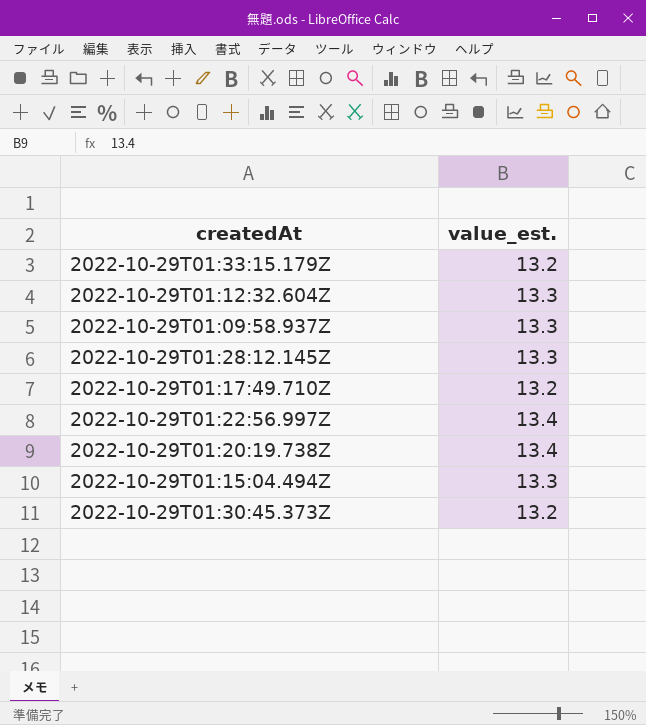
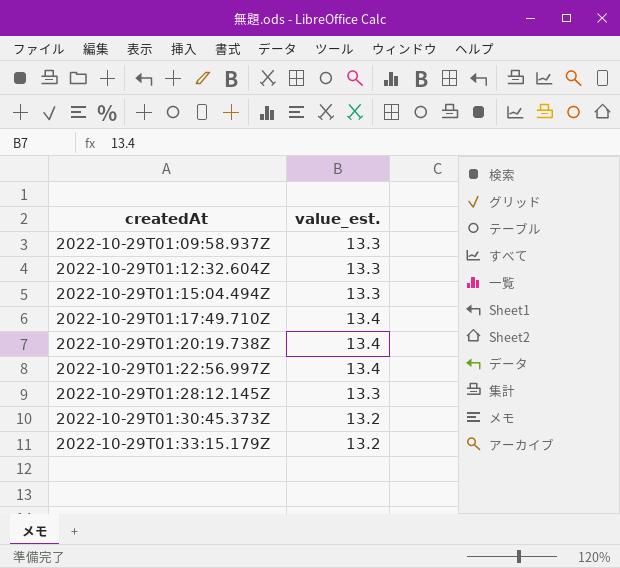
row order: none -> createdAt ascending
2022-10-29T01:17:49.710Z | value_est.: 13.2 -> 13.4

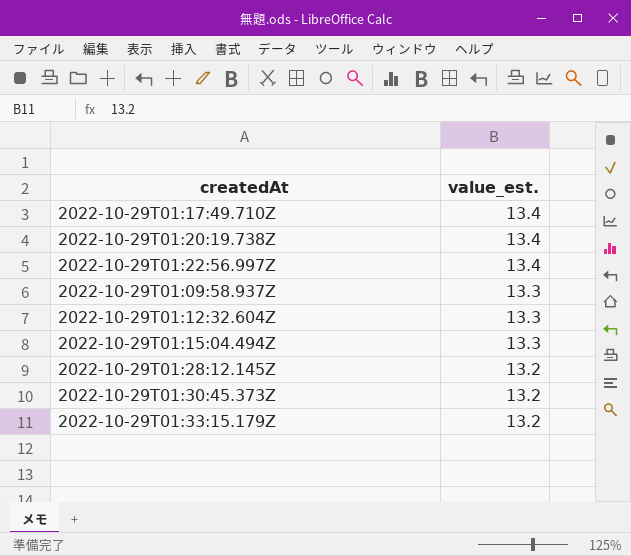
row order: createdAt ascending -> value_est. descending
2022-10-29T01:28:12.145Z | value_est.: 13.3 -> 13.2

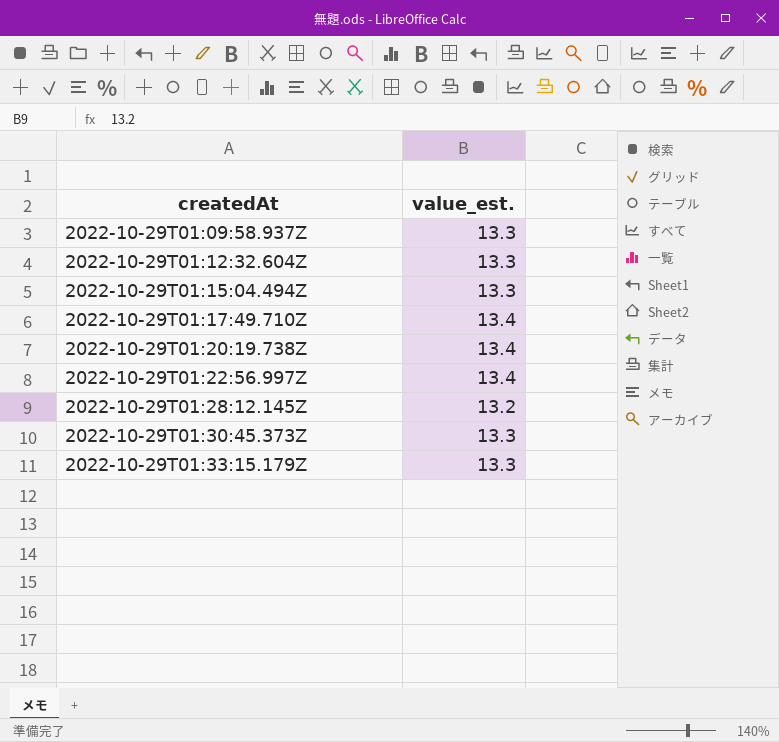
row order: value_est. descending -> createdAt ascending
2022-10-29T01:30:45.373Z | value_est.: 13.2 -> 13.3
2022-10-29T01:33:15.179Z | value_est.: 13.2 -> 13.3

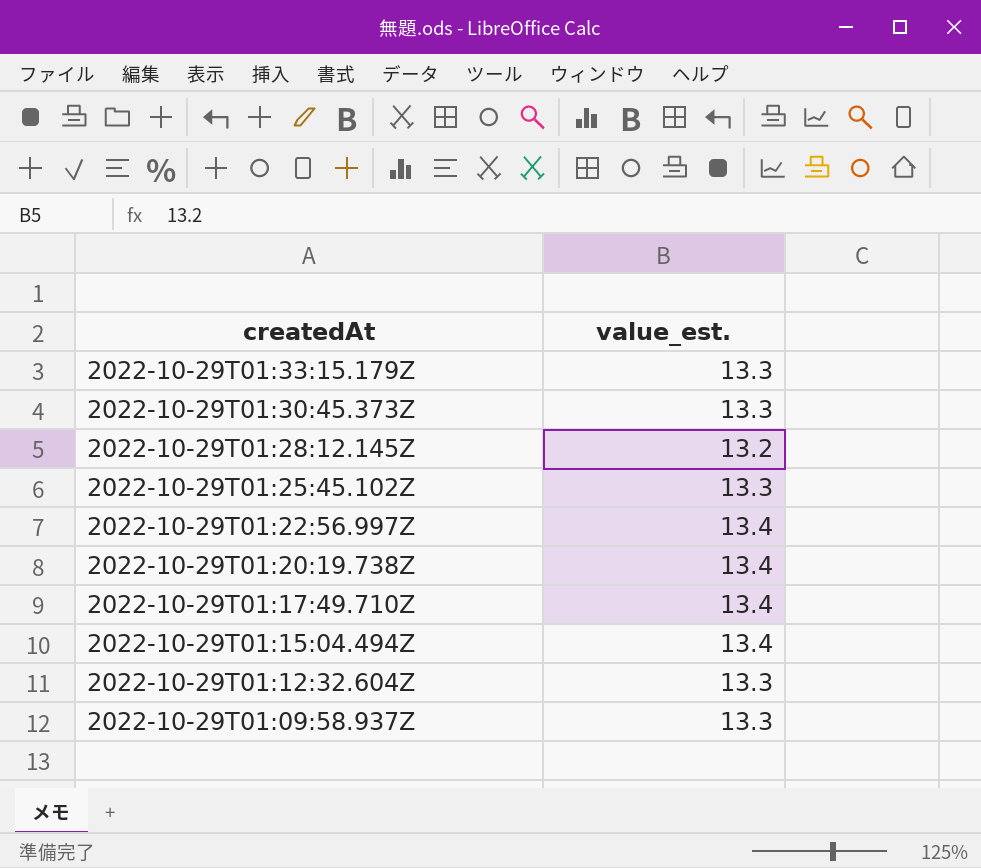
row order: createdAt ascending -> createdAt descending
row 2022-10-29T01:25:45.102Z: none -> 13.3
2022-10-29T01:15:04.494Z | value_est.: 13.3 -> 13.4

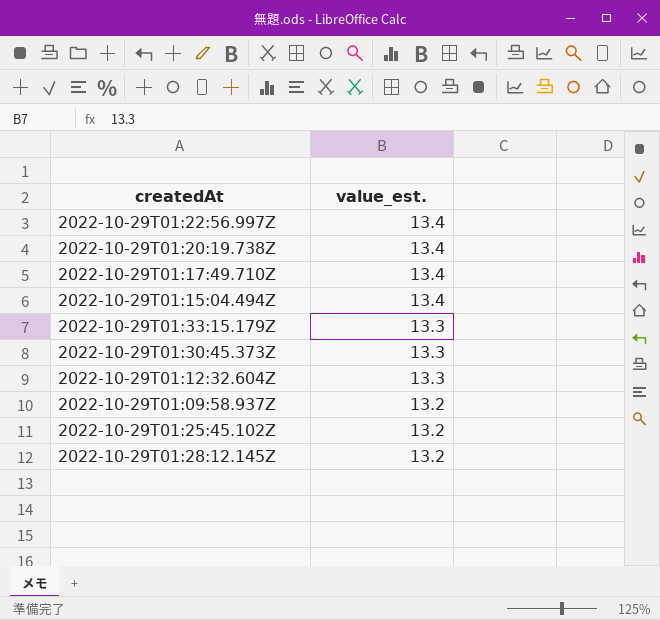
row order: createdAt descending -> value_est. descending
2022-10-29T01:09:58.937Z | value_est.: 13.3 -> 13.2
2022-10-29T01:25:45.102Z | value_est.: 13.3 -> 13.2

